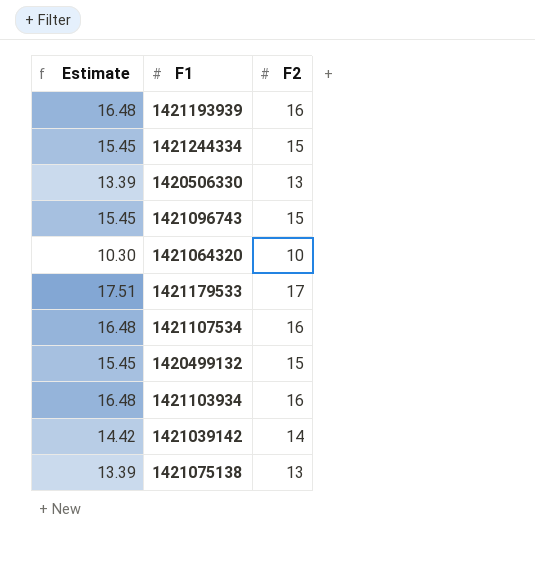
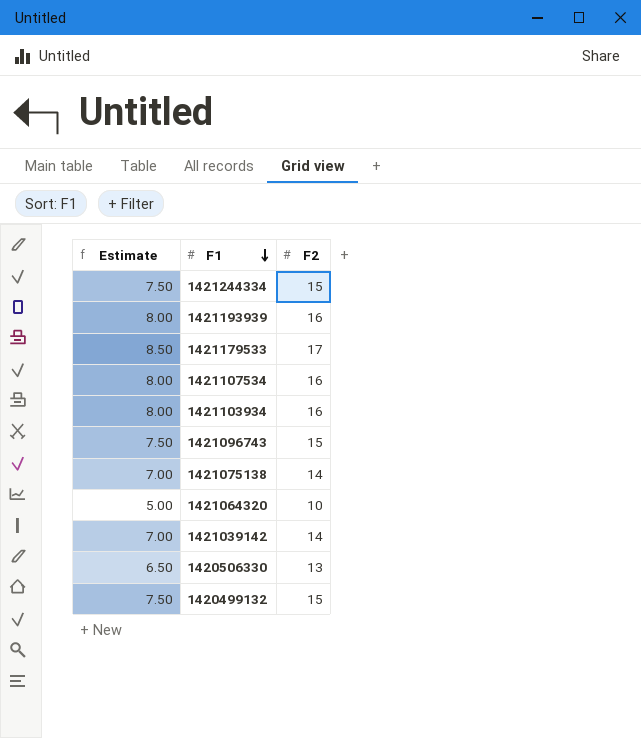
row order: none -> F1 descending
column Estimate | formula: [F2] * 1.03 -> [F2] * 0.5
1421075138 | F2: 13 -> 14

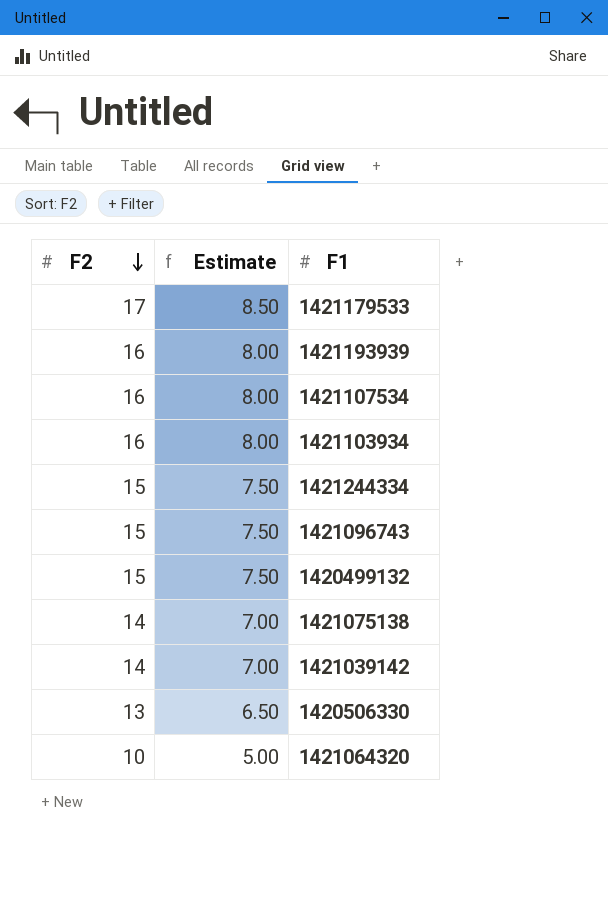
row order: F1 descending -> F2 descending
column F2 | position: 3 -> 1

